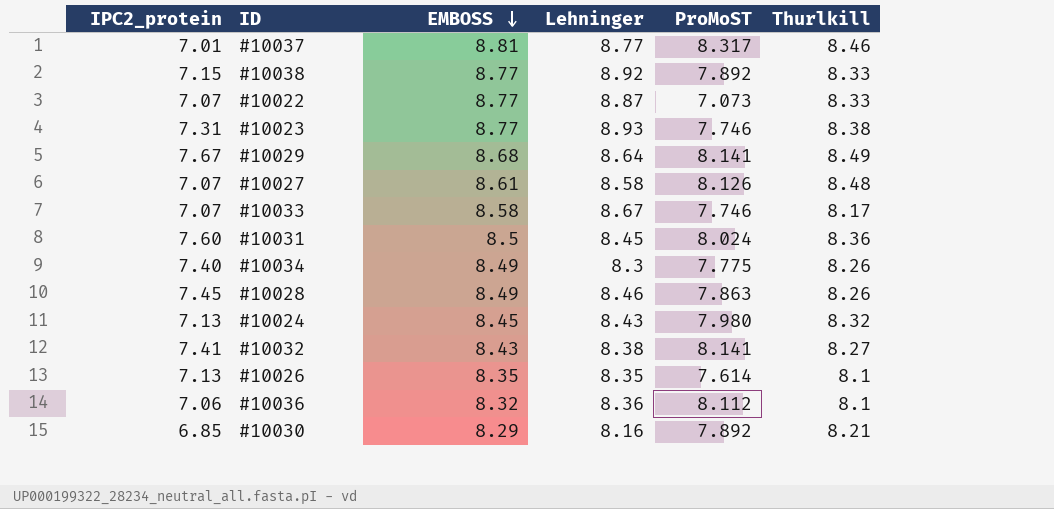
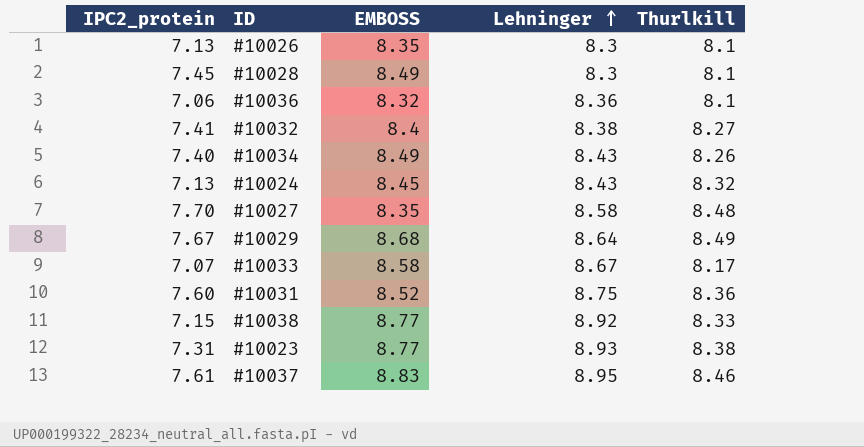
row order: EMBOSS descending -> Lehninger ascending
column ProMoST | position: 5 -> none
row #10022: 7.07 | 8.77 | 8.87 | 7.073 | 8.33 -> none
row #10030: 6.85 | 8.29 | 8.16 | 7.892 | 8.21 -> none
#10026 | Lehninger: 8.35 -> 8.3
#10028 | Lehninger: 8.46 -> 8.3
#10028 | Thurlkill: 8.26 -> 8.1
#10032 | EMBOSS: 8.43 -> 8.4
#10034 | Lehninger: 8.3 -> 8.43
#10027 | IPC2_protein: 7.07 -> 7.70
#10027 | EMBOSS: 8.61 -> 8.35
#10031 | EMBOSS: 8.5 -> 8.52
#10031 | Lehninger: 8.45 -> 8.75
#10037 | IPC2_protein: 7.01 -> 7.61
#10037 | EMBOSS: 8.81 -> 8.83
#10037 | Lehninger: 8.77 -> 8.95

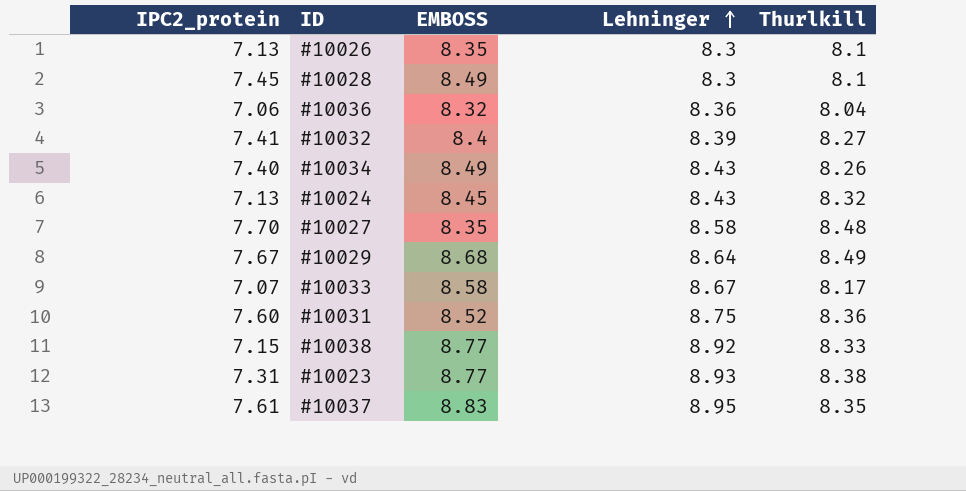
#10036 | Thurlkill: 8.1 -> 8.04
#10032 | Lehninger: 8.38 -> 8.39
#10037 | Thurlkill: 8.46 -> 8.35

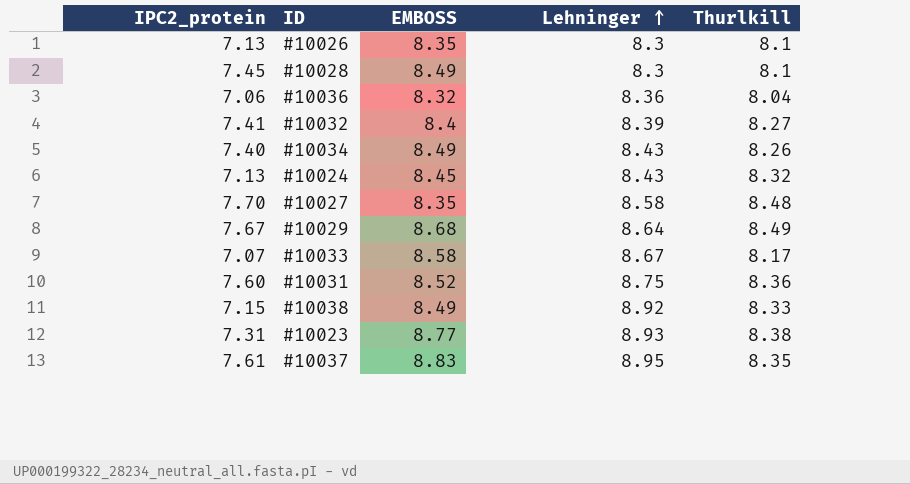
#10038 | EMBOSS: 8.77 -> 8.49

